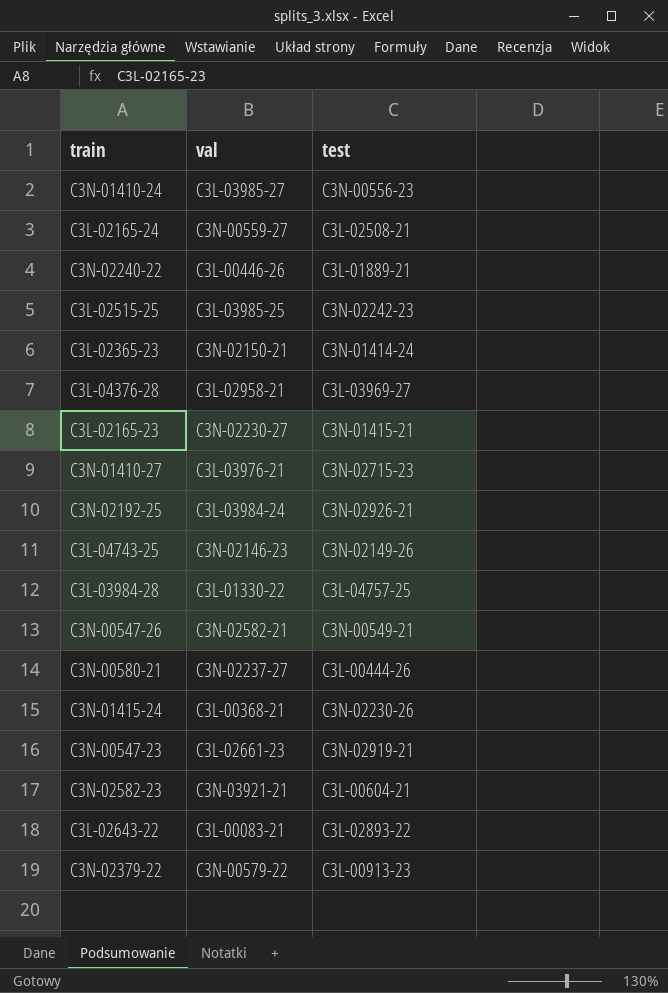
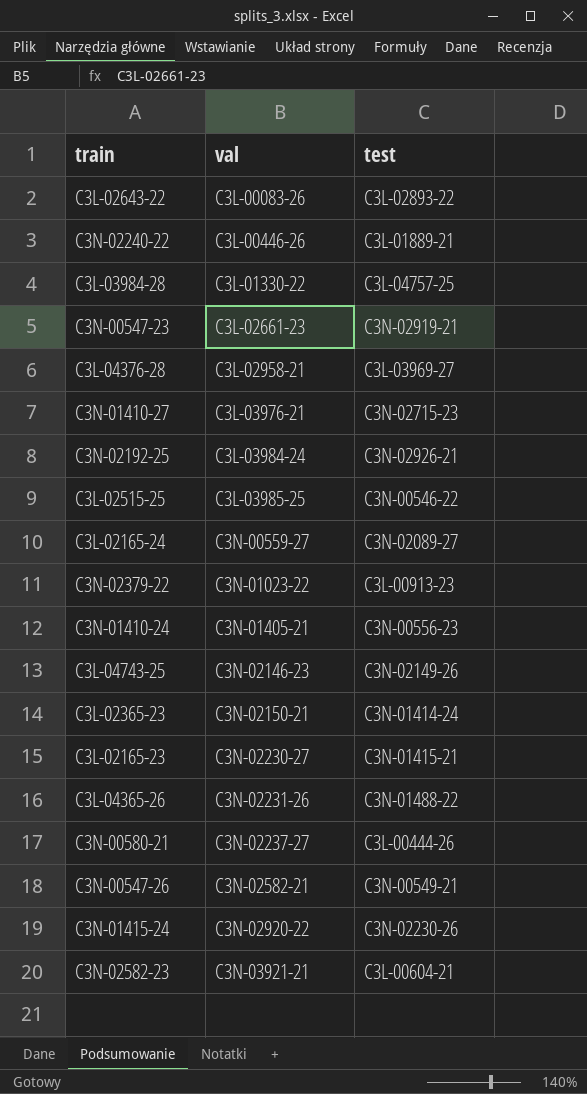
row order: none -> val ascending
C3L-02643-22 | val: C3L-00083-21 -> C3L-00083-26
C3L-02515-25 | test: C3N-02242-23 -> C3N-00546-22
C3L-02165-24 | test: C3L-02508-21 -> C3N-02089-27
C3N-02379-22 | val: C3N-00579-22 -> C3N-01023-22
C3N-01410-24 | val: C3L-03985-27 -> C3N-01405-21
row C3L-04365-26: none -> C3N-02231-26 | C3N-01488-22
C3N-01415-24 | val: C3L-00368-21 -> C3N-02920-22

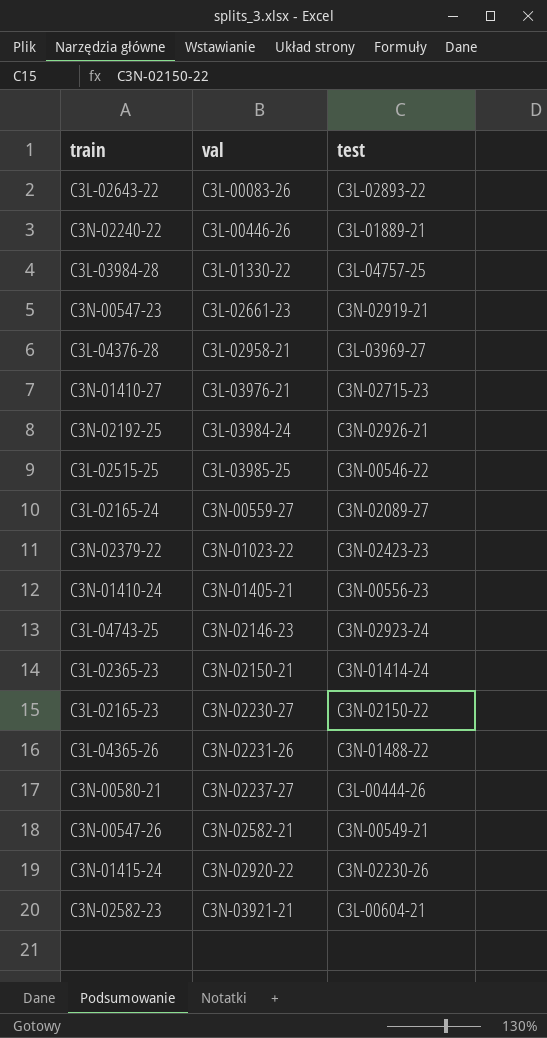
C3N-02379-22 | test: C3L-00913-23 -> C3N-02423-23
C3L-04743-25 | test: C3N-02149-26 -> C3N-02923-24
C3L-02165-23 | test: C3N-01415-21 -> C3N-02150-22

